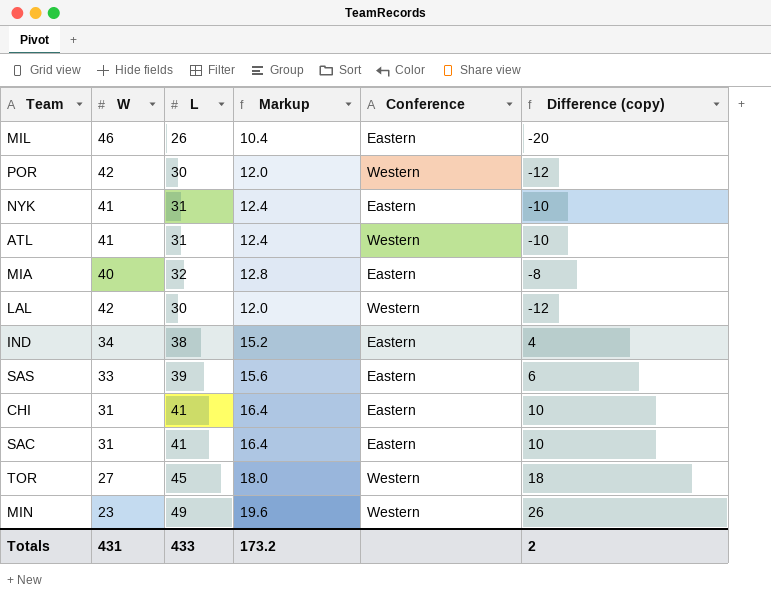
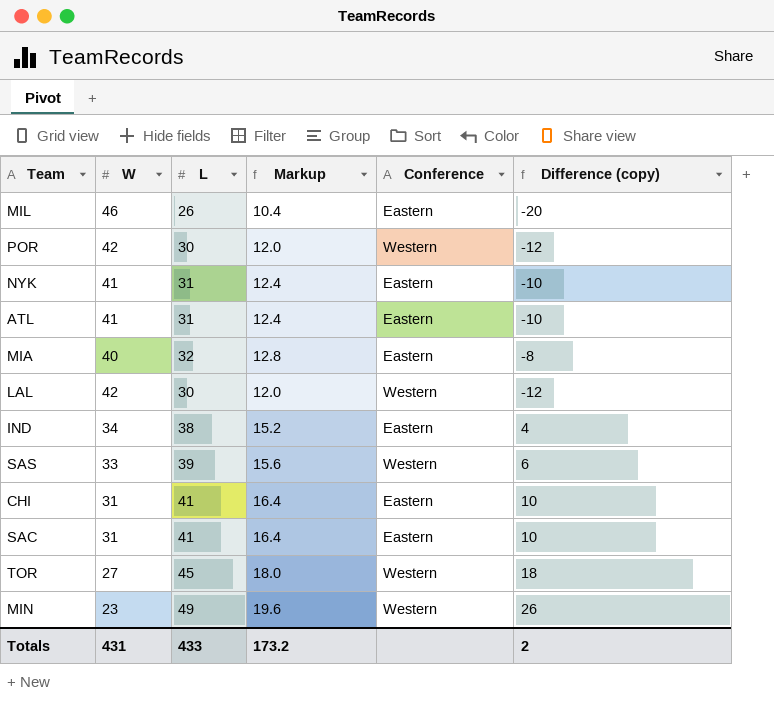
ATL | Conference: Western -> Eastern
SAS | Conference: Eastern -> Western

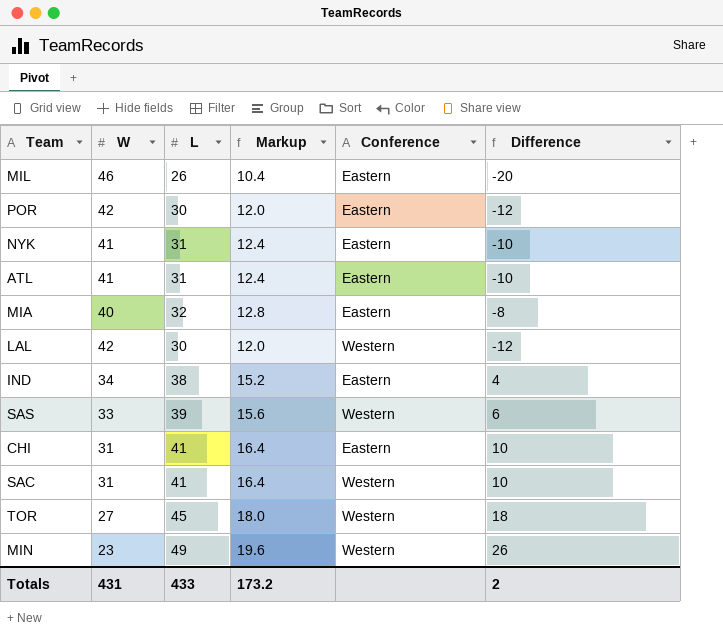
column name: Difference (copy) -> Difference
POR | Conference: Western -> Eastern
SAC | Conference: Eastern -> Western

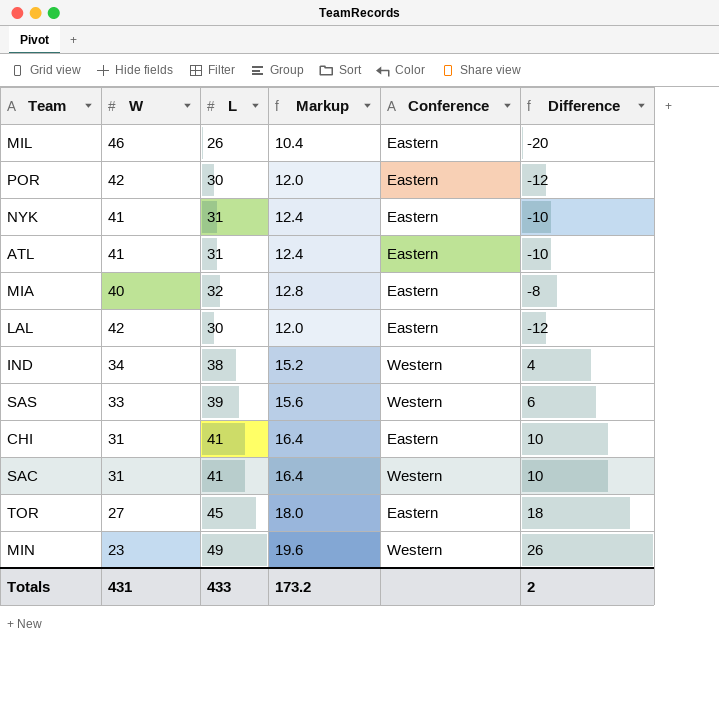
LAL | Conference: Western -> Eastern
IND | Conference: Eastern -> Western
TOR | Conference: Western -> Eastern

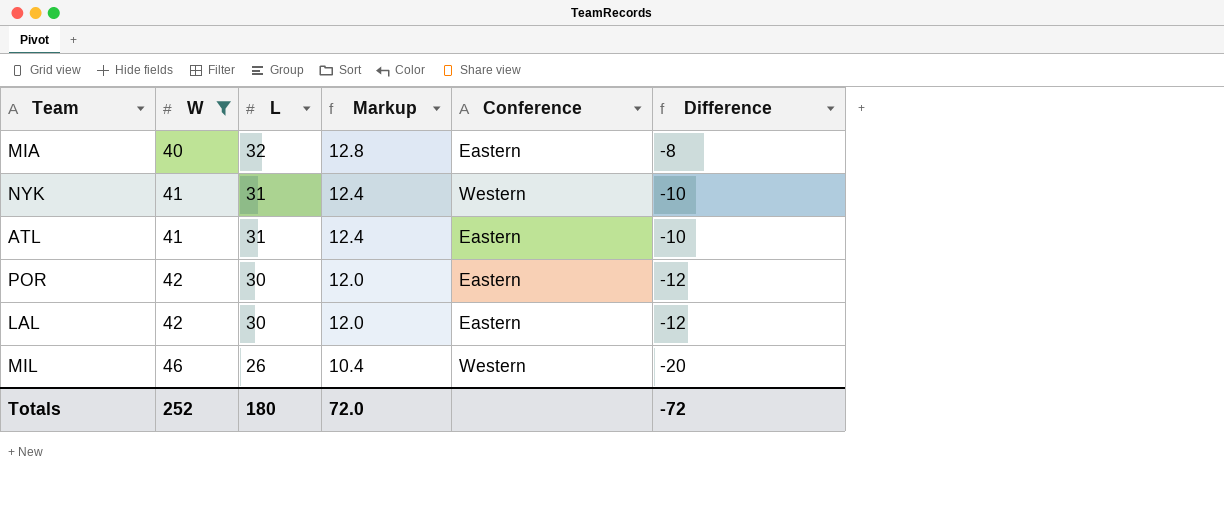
filter: none -> W >= 40
row order: none -> W ascending
NYK | Conference: Eastern -> Western
MIL | Conference: Eastern -> Western
Totals | W: 431 -> 252
Totals | L: 433 -> 180
Totals | Markup: 173.2 -> 72.0
Totals | Difference: 2 -> -72

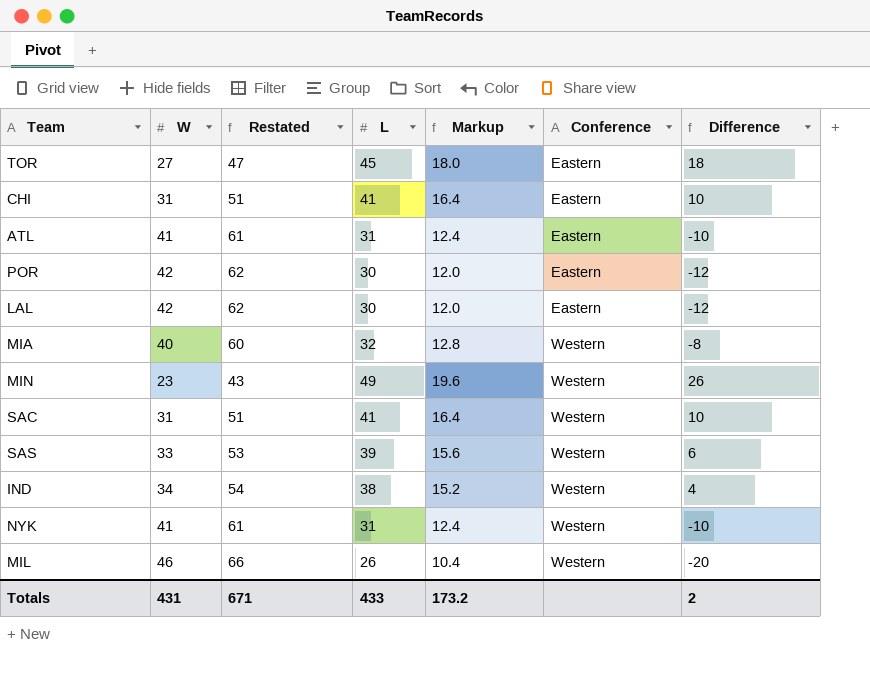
filter: W >= 40 -> none
row order: W ascending -> Conference ascending
column Restated | formula: none -> [W] + 20
MIA | Conference: Eastern -> Western
Totals | W: 252 -> 431
Totals | L: 180 -> 433
Totals | Markup: 72.0 -> 173.2
Totals | Difference: -72 -> 2

